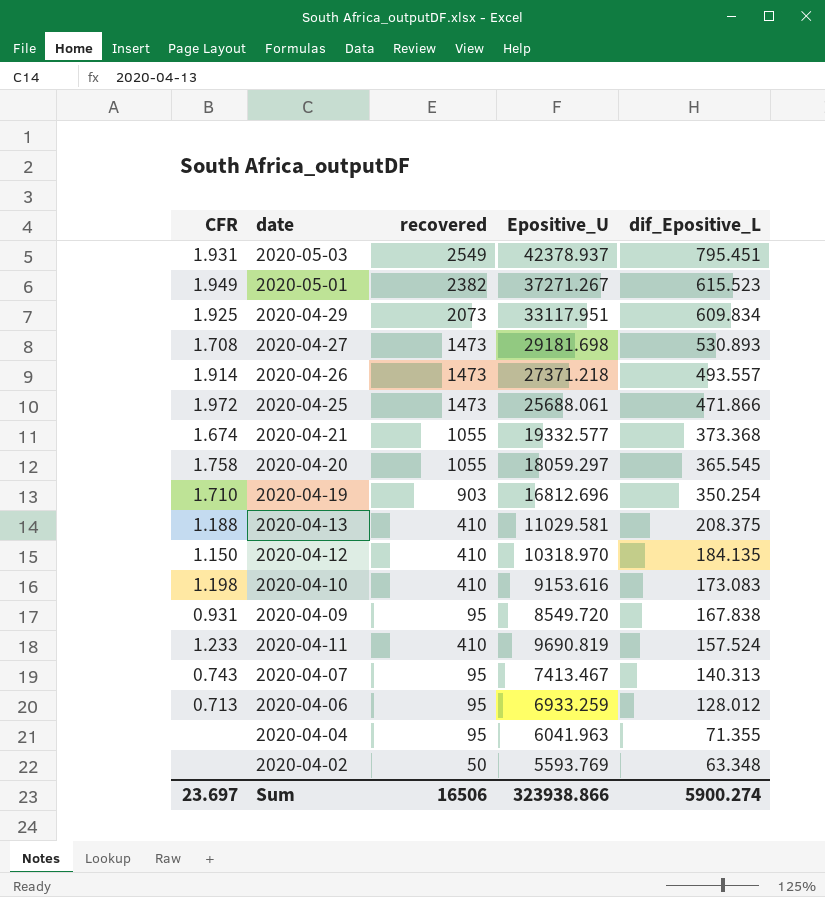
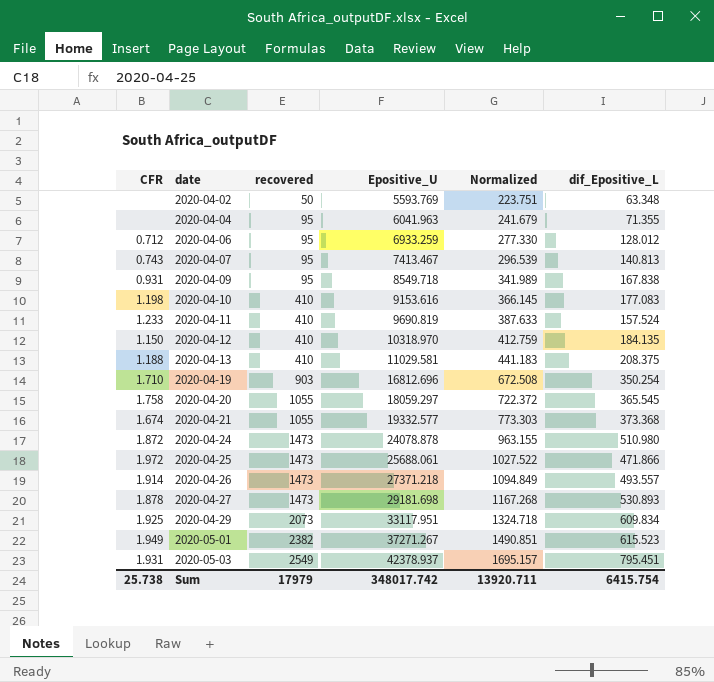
row order: dif_Epositive_L descending -> date ascending
column Normalized | formula: none -> [Epositive_U] * 0.04
2020-04-06 | CFR: 0.713 -> 0.712
2020-04-07 | dif_Epositive_L: 140.313 -> 140.813
2020-04-09 | Epositive_U: 8549.720 -> 8549.718
2020-04-10 | dif_Epositive_L: 173.083 -> 177.083
row 2020-04-24: none -> 1.872 | 1473 | 24078.878 | 963.155 | 510.980
2020-04-27 | CFR: 1.708 -> 1.878
Sum | CFR: 23.697 -> 25.738
Sum | recovered: 16506 -> 17979
Sum | Epositive_U: 323938.866 -> 348017.742
Sum | dif_Epositive_L: 5900.274 -> 6415.754

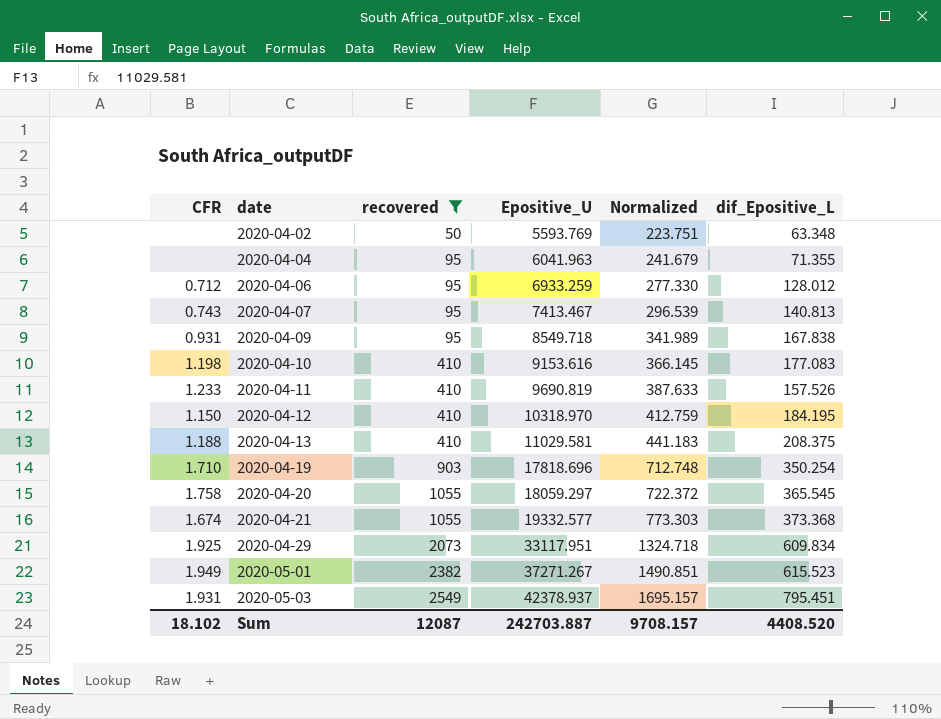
filter: none -> recovered != 1473
2020-04-11 | dif_Epositive_L: 157.524 -> 157.526
2020-04-12 | dif_Epositive_L: 184.135 -> 184.195
2020-04-19 | Epositive_U: 16812.696 -> 17818.696
2020-04-19 | Normalized: 672.508 -> 712.748
Sum | CFR: 25.738 -> 18.102
Sum | recovered: 17979 -> 12087
Sum | Epositive_U: 348017.742 -> 242703.887
Sum | Normalized: 13920.711 -> 9708.157
Sum | dif_Epositive_L: 6415.754 -> 4408.520

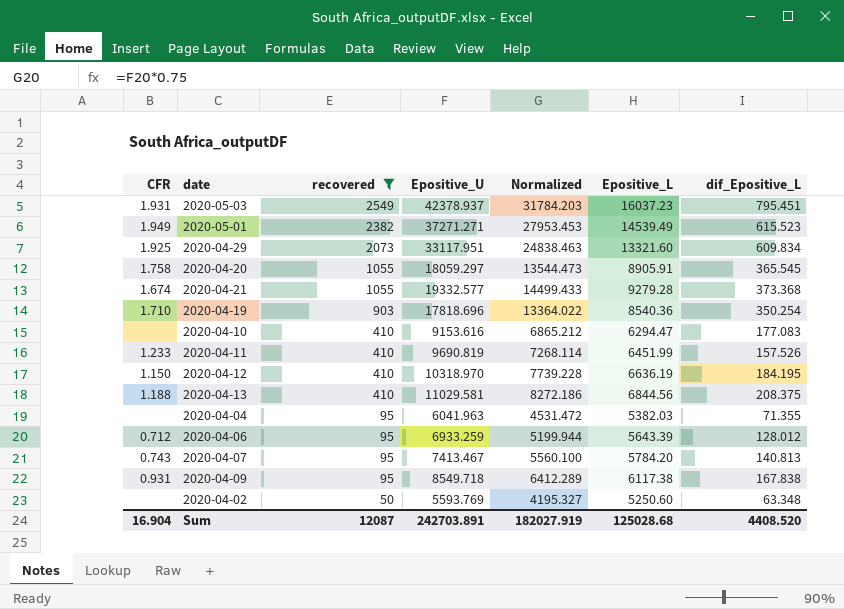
row order: date ascending -> recovered descending
column Normalized | formula: [Epositive_U] * 0.04 -> [Epositive_U] * 0.75
column Epositive_L | position: none -> 6
2020-05-01 | Epositive_U: 37271.267 -> 37271.271
2020-04-10 | CFR: 1.198 -> none
Sum | CFR: 18.102 -> 16.904
Sum | Epositive_U: 242703.887 -> 242703.891
Sum | Normalized: 9708.157 -> 182027.919

